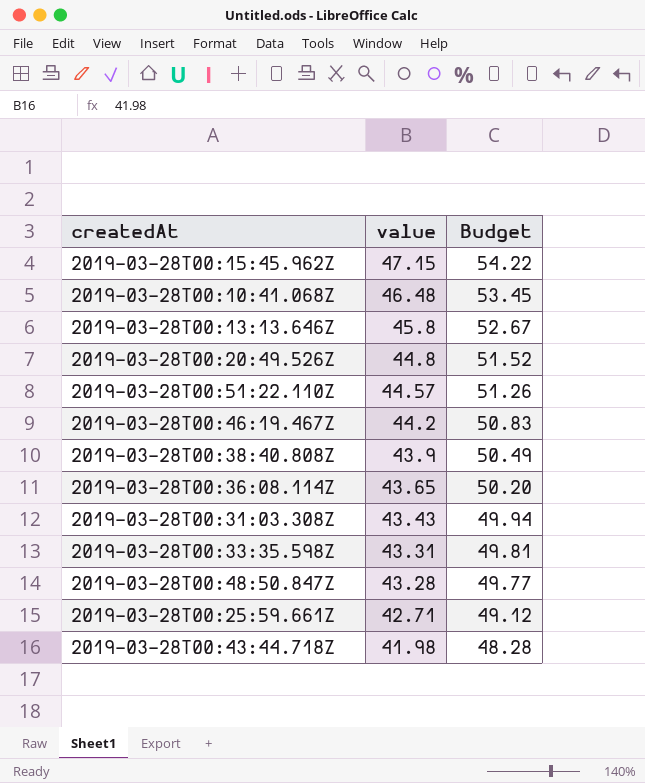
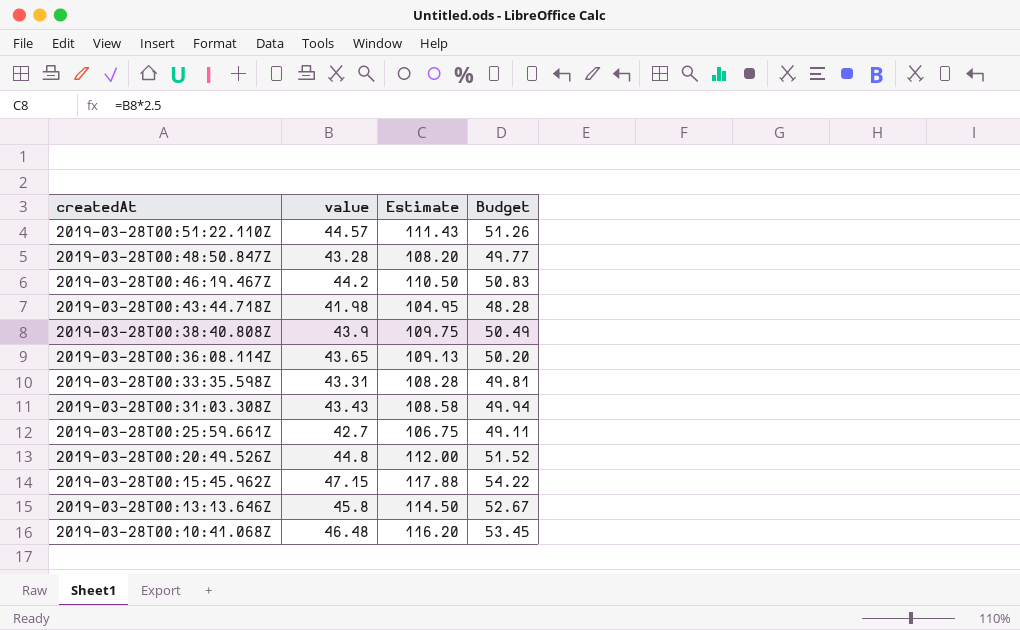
row order: value descending -> createdAt descending
column Estimate | formula: none -> [value] * 2.5
2019-03-28T00:25:59.661Z | value: 42.71 -> 42.7
2019-03-28T00:25:59.661Z | Budget: 49.12 -> 49.11

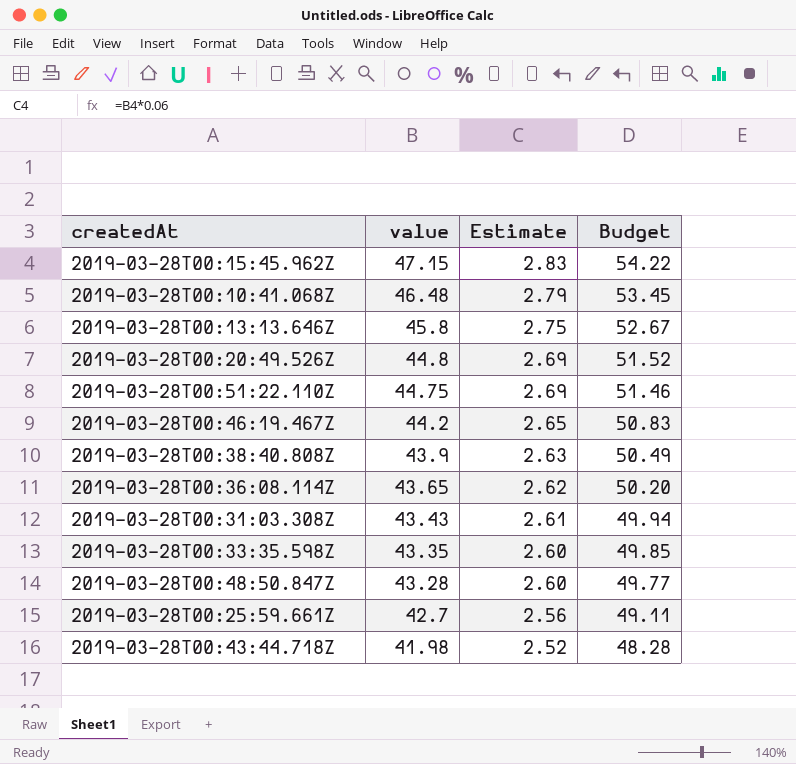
row order: createdAt descending -> value descending
column Estimate | formula: [value] * 2.5 -> [value] * 0.06
2019-03-28T00:51:22.110Z | value: 44.57 -> 44.75
2019-03-28T00:51:22.110Z | Budget: 51.26 -> 51.46
2019-03-28T00:33:35.598Z | value: 43.31 -> 43.35
2019-03-28T00:33:35.598Z | Budget: 49.81 -> 49.85

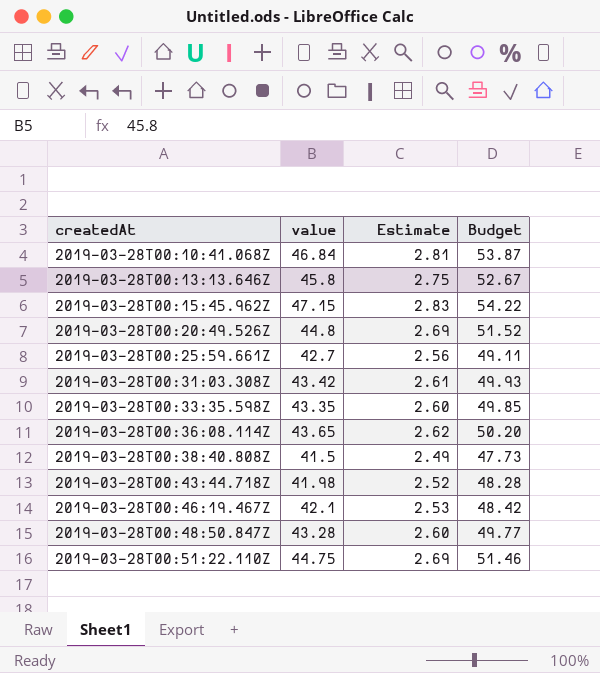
row order: value descending -> createdAt ascending
2019-03-28T00:10:41.068Z | value: 46.48 -> 46.84
2019-03-28T00:10:41.068Z | Estimate: 2.79 -> 2.81
2019-03-28T00:10:41.068Z | Budget: 53.45 -> 53.87
2019-03-28T00:31:03.308Z | value: 43.43 -> 43.42
2019-03-28T00:31:03.308Z | Budget: 49.94 -> 49.93
2019-03-28T00:38:40.808Z | value: 43.9 -> 41.5
2019-03-28T00:38:40.808Z | Estimate: 2.63 -> 2.49
2019-03-28T00:38:40.808Z | Budget: 50.49 -> 47.73
2019-03-28T00:46:19.467Z | value: 44.2 -> 42.1
2019-03-28T00:46:19.467Z | Estimate: 2.65 -> 2.53
2019-03-28T00:46:19.467Z | Budget: 50.83 -> 48.42

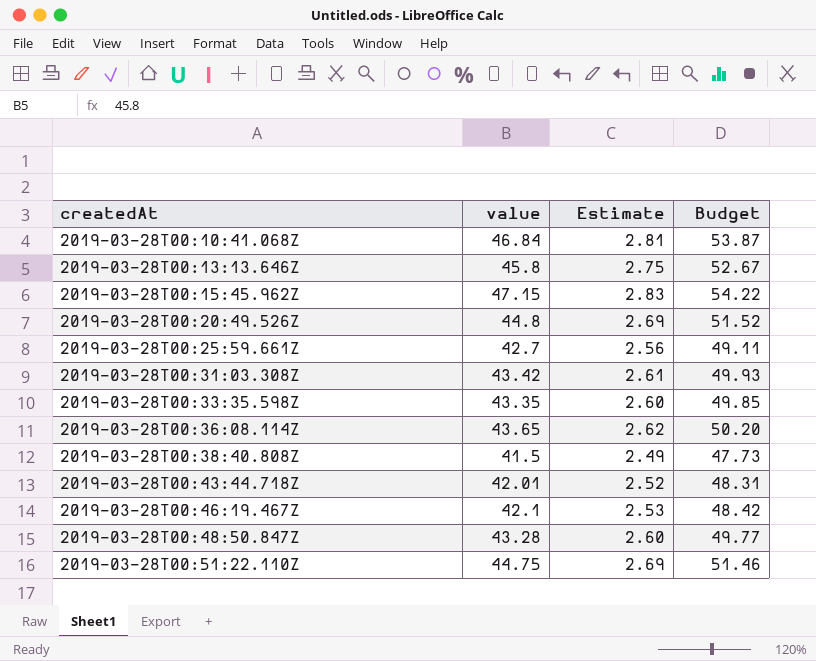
2019-03-28T00:43:44.718Z | value: 41.98 -> 42.01
2019-03-28T00:43:44.718Z | Budget: 48.28 -> 48.31

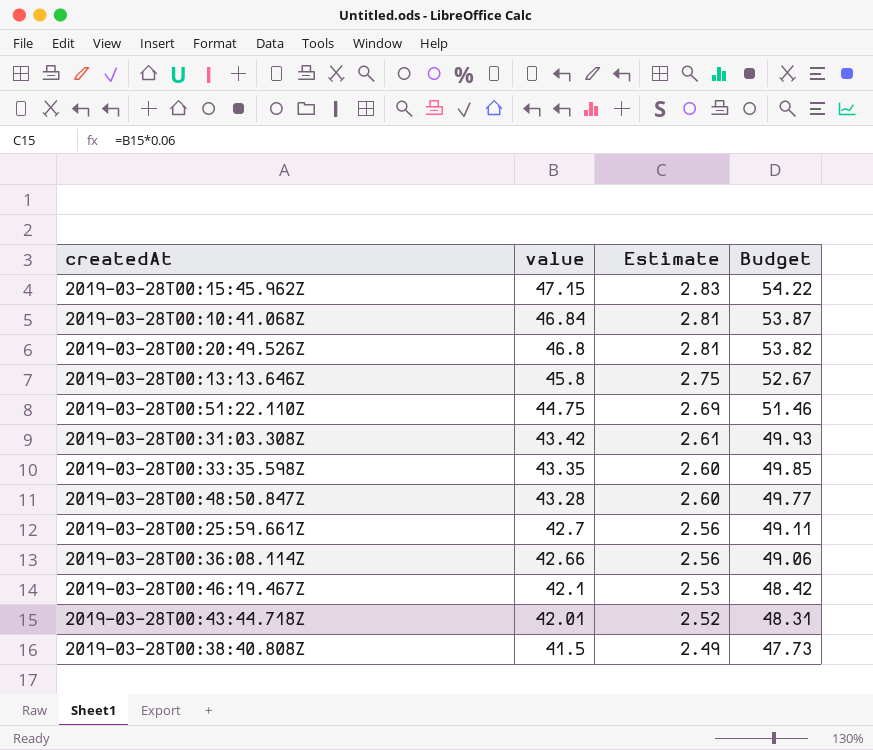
row order: createdAt ascending -> value descending
2019-03-28T00:20:49.526Z | value: 44.8 -> 46.8
2019-03-28T00:20:49.526Z | Estimate: 2.69 -> 2.81
2019-03-28T00:20:49.526Z | Budget: 51.52 -> 53.82
2019-03-28T00:36:08.114Z | value: 43.65 -> 42.66
2019-03-28T00:36:08.114Z | Estimate: 2.62 -> 2.56
2019-03-28T00:36:08.114Z | Budget: 50.20 -> 49.06

